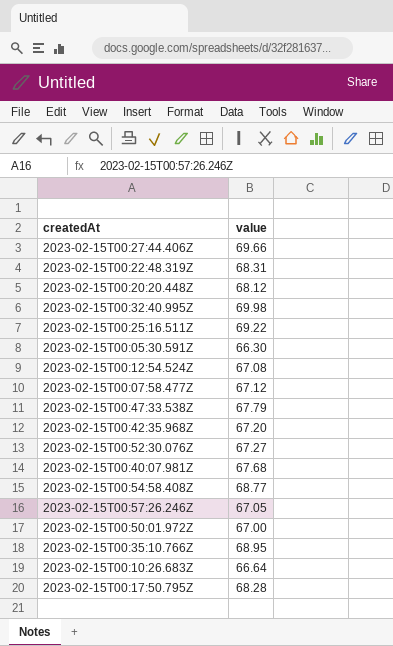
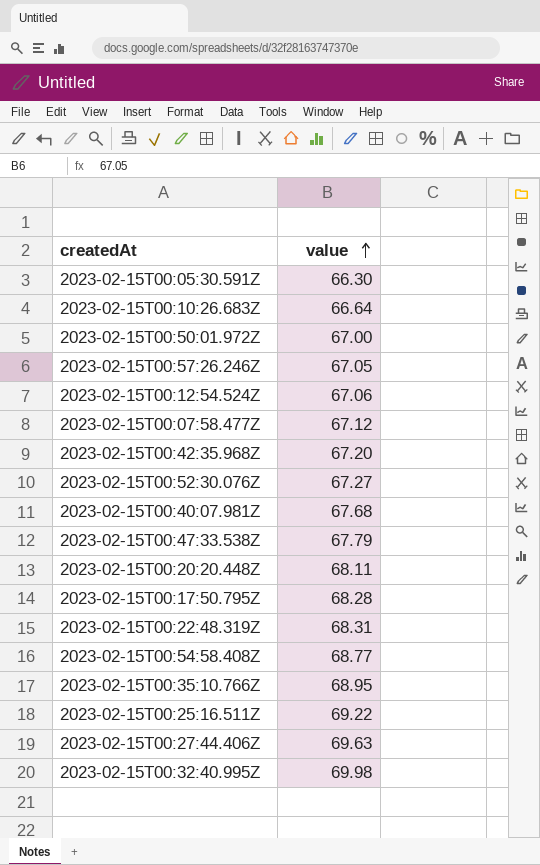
row order: none -> value ascending
2023-02-15T00:12:54.524Z | value: 67.08 -> 67.06
2023-02-15T00:20:20.448Z | value: 68.12 -> 68.11
2023-02-15T00:27:44.406Z | value: 69.66 -> 69.63

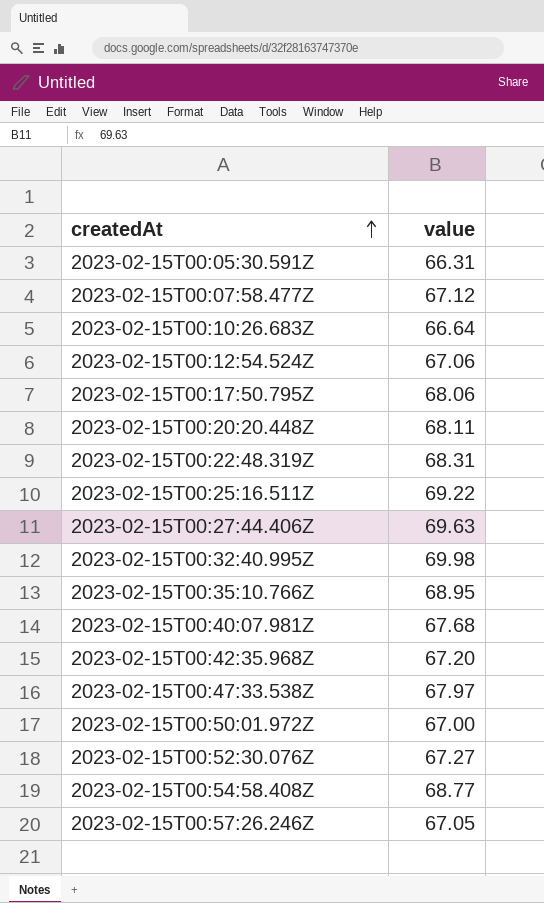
row order: value ascending -> createdAt ascending
2023-02-15T00:05:30.591Z | value: 66.30 -> 66.31
2023-02-15T00:17:50.795Z | value: 68.28 -> 68.06
2023-02-15T00:47:33.538Z | value: 67.79 -> 67.97

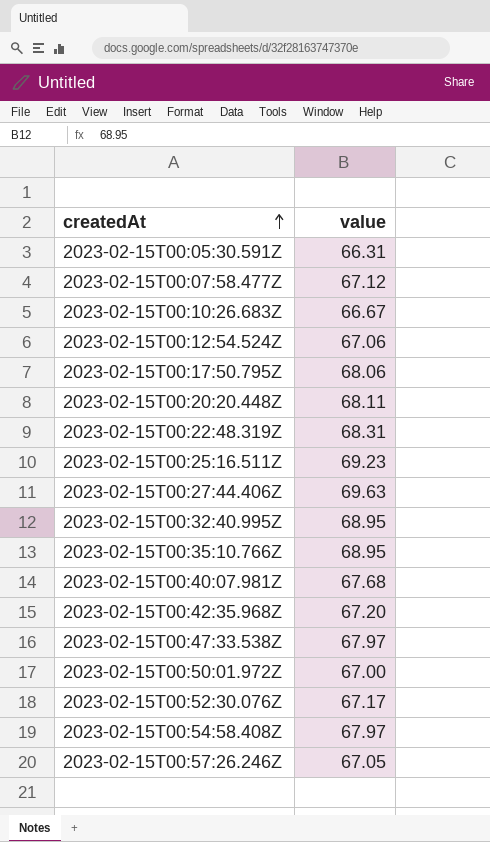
2023-02-15T00:10:26.683Z | value: 66.64 -> 66.67
2023-02-15T00:25:16.511Z | value: 69.22 -> 69.23
2023-02-15T00:32:40.995Z | value: 69.98 -> 68.95
2023-02-15T00:52:30.076Z | value: 67.27 -> 67.17
2023-02-15T00:54:58.408Z | value: 68.77 -> 67.97

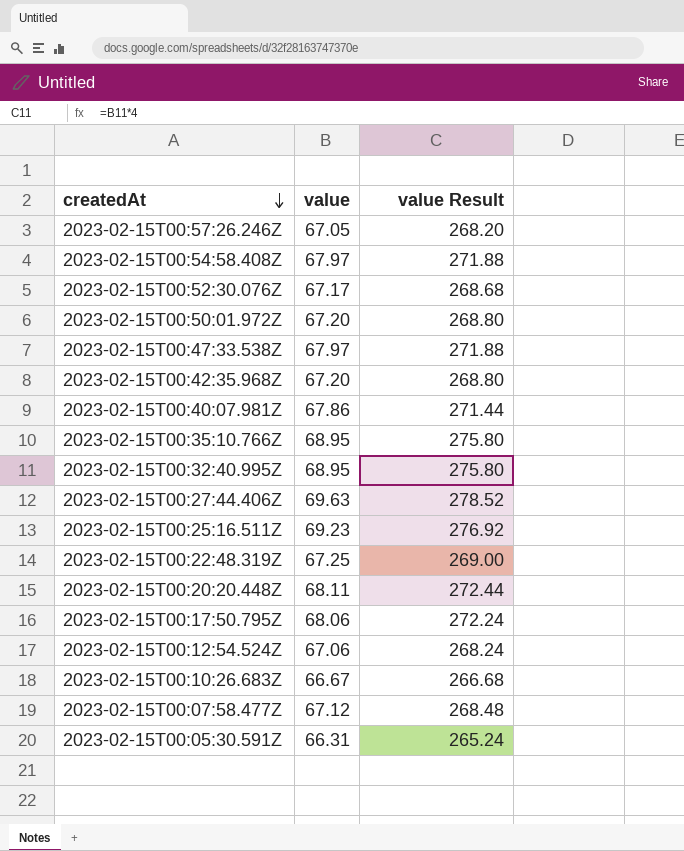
row order: createdAt ascending -> createdAt descending
column value Result | formula: none -> [value] * 4
2023-02-15T00:50:01.972Z | value: 67.00 -> 67.20
2023-02-15T00:40:07.981Z | value: 67.68 -> 67.86
2023-02-15T00:22:48.319Z | value: 68.31 -> 67.25

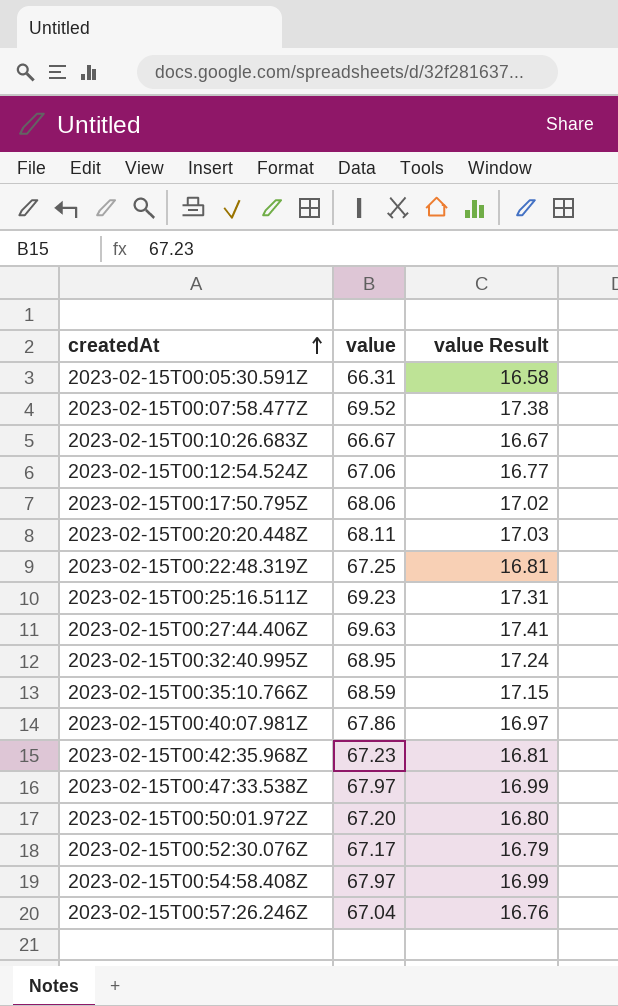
row order: createdAt descending -> createdAt ascending
column value Result | formula: [value] * 4 -> [value] * 0.25
2023-02-15T00:07:58.477Z | value: 67.12 -> 69.52
2023-02-15T00:35:10.766Z | value: 68.95 -> 68.59
2023-02-15T00:42:35.968Z | value: 67.20 -> 67.23
2023-02-15T00:57:26.246Z | value: 67.05 -> 67.04

